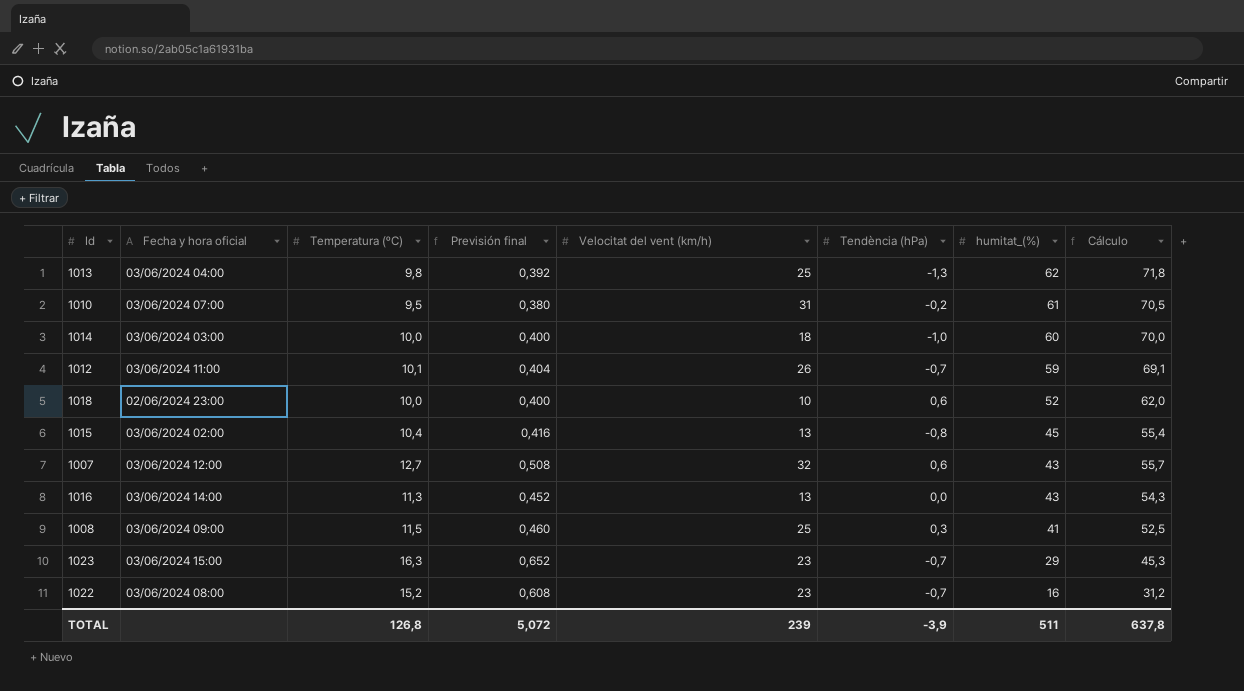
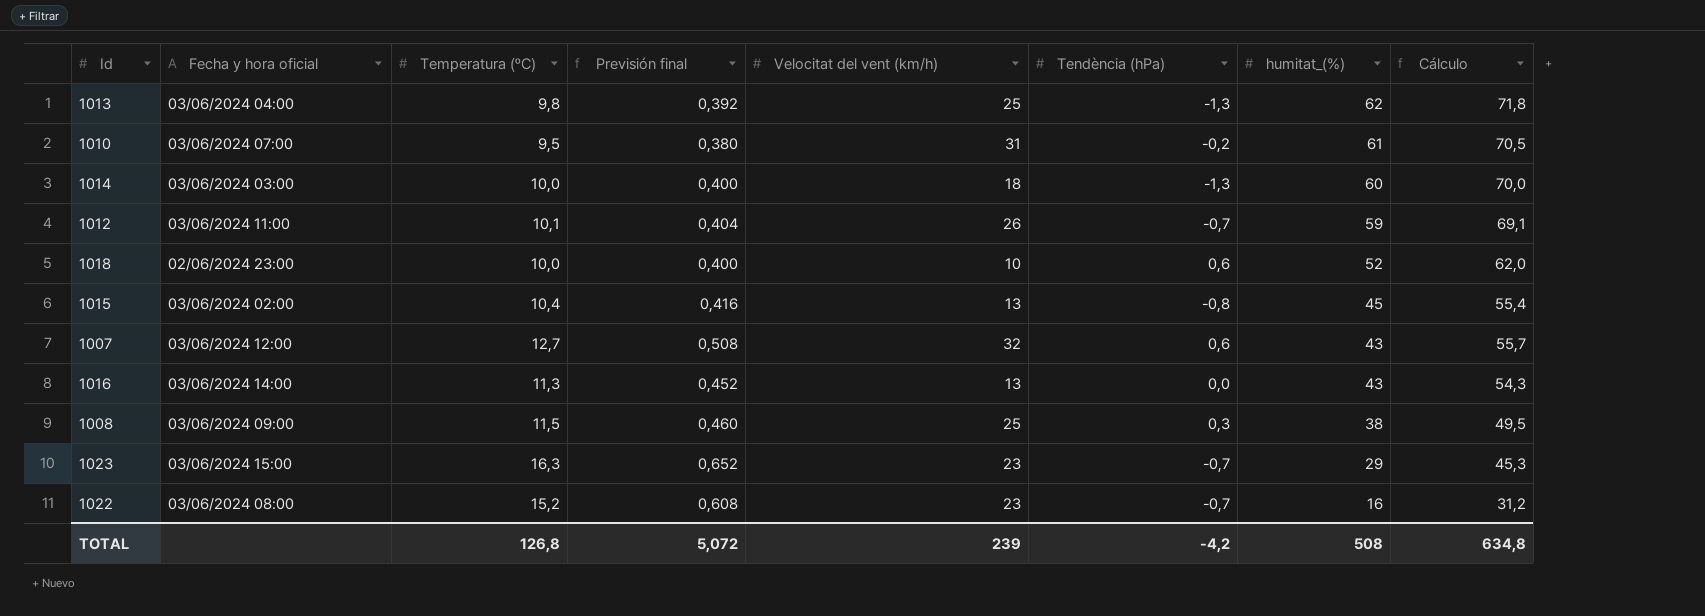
1014 | Tendència (hPa): -1,0 -> -1,3
1008 | humitat_(%): 41 -> 38
1008 | Cálculo: 52,5 -> 49,5
TOTAL | Tendència (hPa): -3,9 -> -4,2
TOTAL | humitat_(%): 511 -> 508
TOTAL | Cálculo: 637,8 -> 634,8

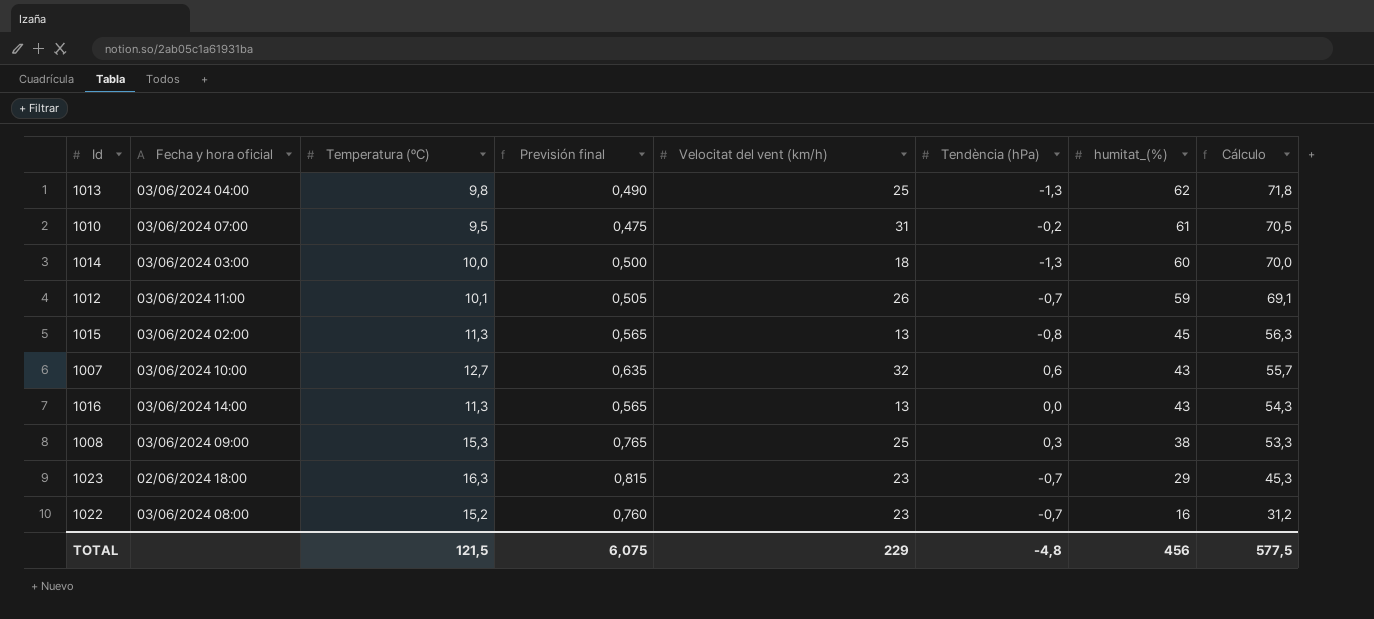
column Previsión final | formula: [Temperatura (ºC)] * 0,04 -> [Temperatura (ºC)] * 0,05
row 1018: 02/06/2024 23:00 | 10,0 | 0,400 | 10 | 0,6 | 52 | 62,0 -> none
1015 | Temperatura (ºC): 10,4 -> 11,3
1015 | Cálculo: 55,4 -> 56,3
1007 | Fecha y hora oficial: 03/06/2024 12:00 -> 03/06/2024 10:00
1008 | Temperatura (ºC): 11,5 -> 15,3
1008 | Cálculo: 49,5 -> 53,3
1023 | Fecha y hora oficial: 03/06/2024 15:00 -> 02/06/2024 18:00
TOTAL | Temperatura (ºC): 126,8 -> 121,5
TOTAL | Previsión final: 5,072 -> 6,075
TOTAL | Velocitat del vent (km/h): 239 -> 229
TOTAL | Tendència (hPa): -4,2 -> -4,8
TOTAL | humitat_(%): 508 -> 456
TOTAL | Cálculo: 634,8 -> 577,5

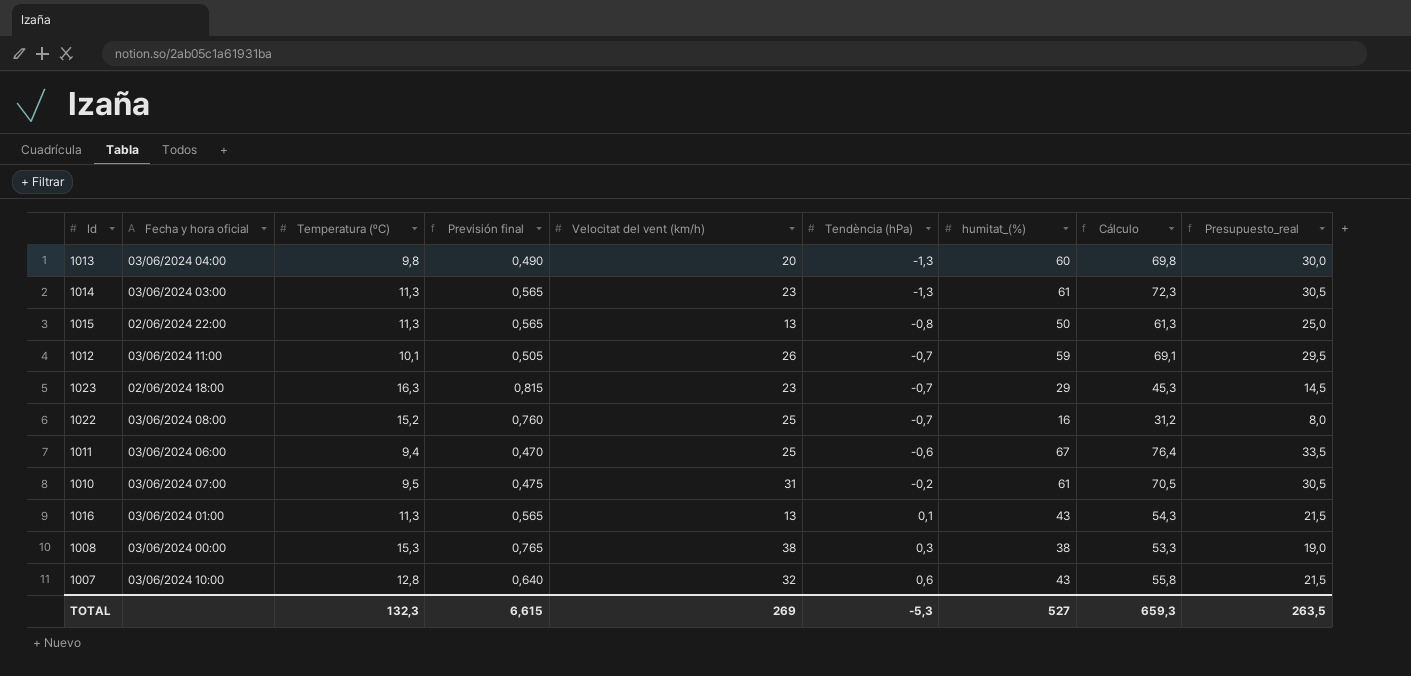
row order: humitat_(%) descending -> Tendència (hPa) ascending
column Presupuesto_real | formula: none -> [humitat_(%)] * 0,5
1013 | Velocitat del vent (km/h): 25 -> 20
1013 | humitat_(%): 62 -> 60
1013 | Cálculo: 71,8 -> 69,8
1014 | Temperatura (ºC): 10,0 -> 11,3
1014 | Previsión final: 0,500 -> 0,565
1014 | Velocitat del vent (km/h): 18 -> 23
1014 | humitat_(%): 60 -> 61
1014 | Cálculo: 70,0 -> 72,3
1015 | Fecha y hora oficial: 03/06/2024 02:00 -> 02/06/2024 22:00
1015 | humitat_(%): 45 -> 50
1015 | Cálculo: 56,3 -> 61,3
1022 | Velocitat del vent (km/h): 23 -> 25
row 1011: none -> 03/06/2024 06:00 | 9,4 | 0,470 | 25 | -0,6 | 67 | 76,4 | 33,5
1016 | Fecha y hora oficial: 03/06/2024 14:00 -> 03/06/2024 01:00
1016 | Tendència (hPa): 0,0 -> 0,1
1008 | Fecha y hora oficial: 03/06/2024 09:00 -> 03/06/2024 00:00
1008 | Velocitat del vent (km/h): 25 -> 38
1007 | Temperatura (ºC): 12,7 -> 12,8
1007 | Previsión final: 0,635 -> 0,640
1007 | Cálculo: 55,7 -> 55,8
TOTAL | Temperatura (ºC): 121,5 -> 132,3
TOTAL | Previsión final: 6,075 -> 6,615
TOTAL | Velocitat del vent (km/h): 229 -> 269
TOTAL | Tendència (hPa): -4,8 -> -5,3
TOTAL | humitat_(%): 456 -> 527
TOTAL | Cálculo: 577,5 -> 659,3

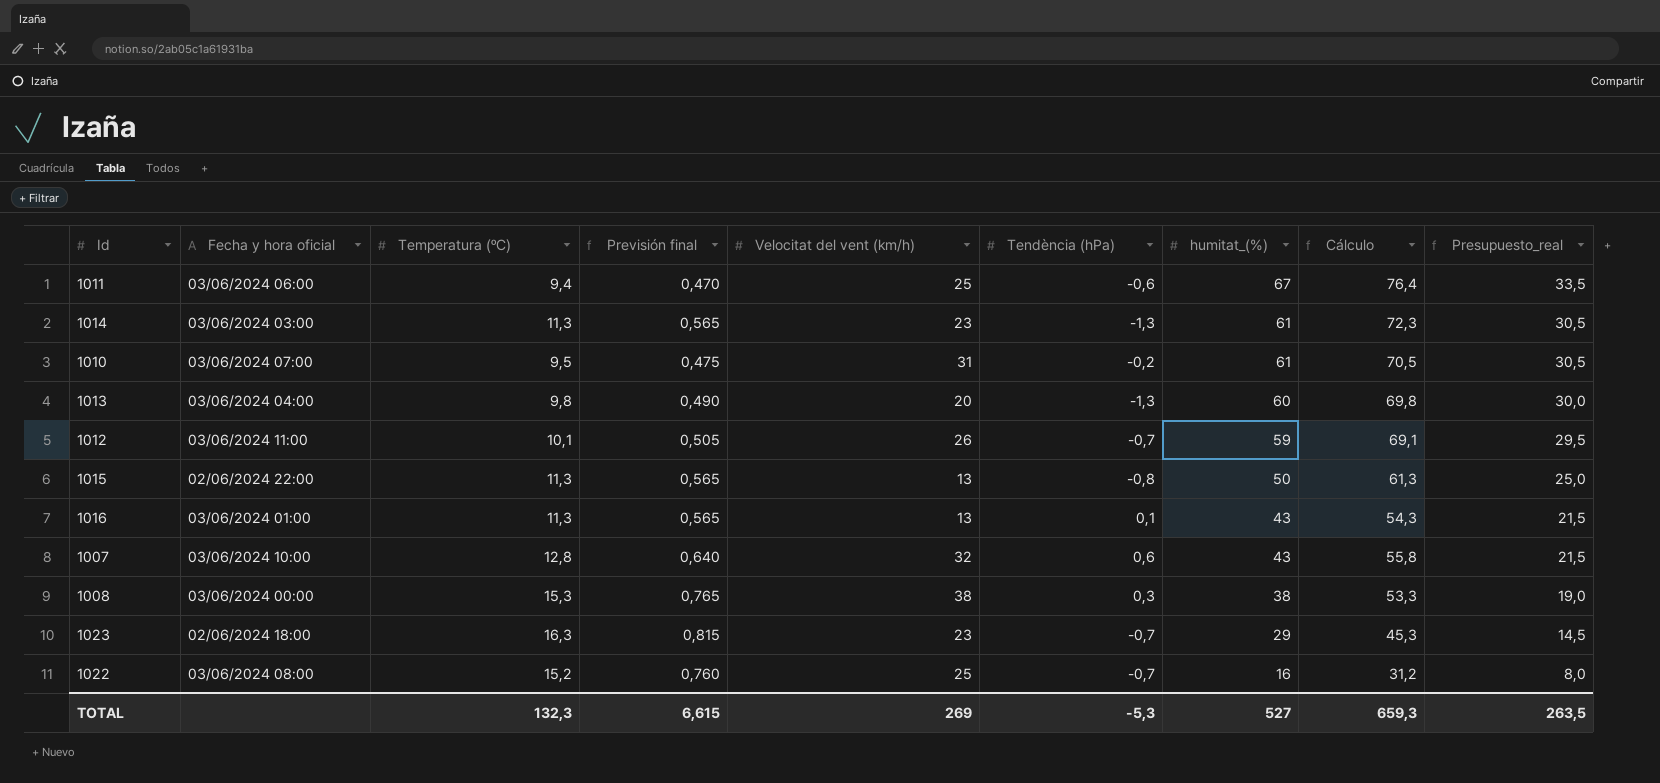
row order: Tendència (hPa) ascending -> humitat_(%) descending

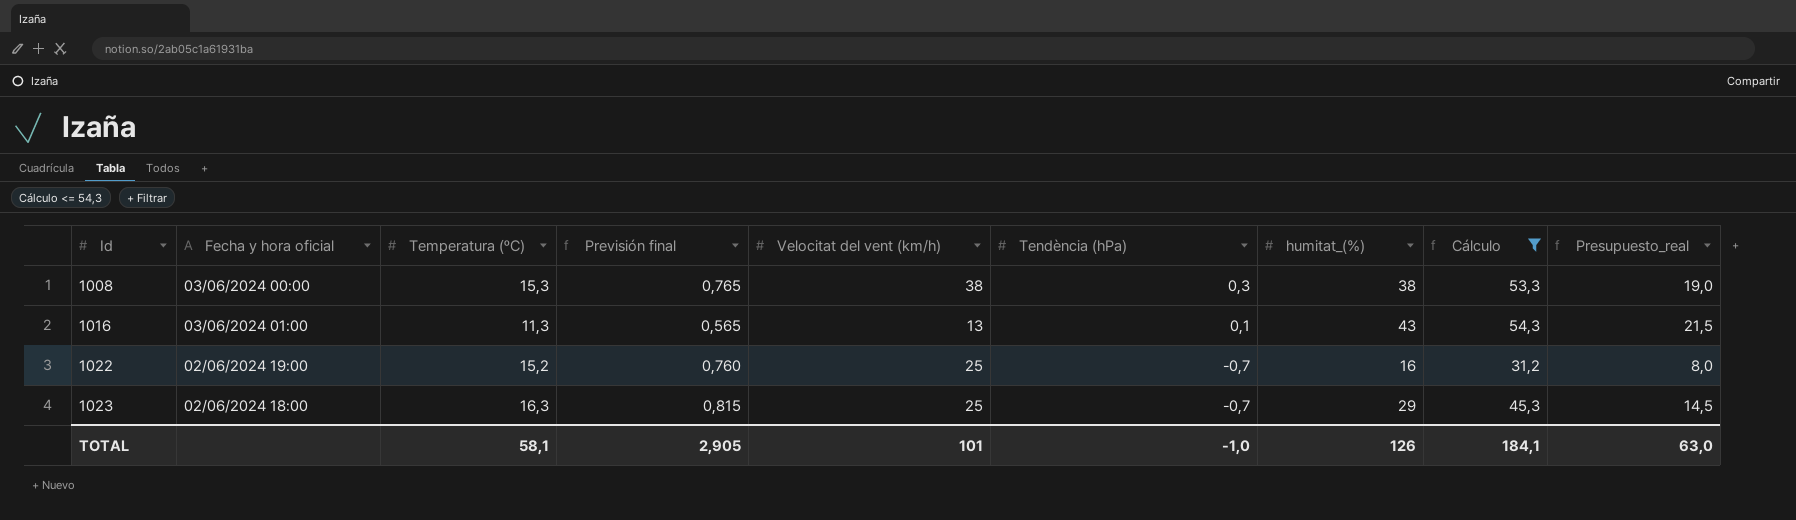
filter: none -> Cálculo <= 54,3
row order: humitat_(%) descending -> Id ascending
1022 | Fecha y hora oficial: 03/06/2024 08:00 -> 02/06/2024 19:00
1023 | Velocitat del vent (km/h): 23 -> 25
TOTAL | Temperatura (ºC): 132,3 -> 58,1
TOTAL | Previsión final: 6,615 -> 2,905
TOTAL | Velocitat del vent (km/h): 269 -> 101
TOTAL | Tendència (hPa): -5,3 -> -1,0
TOTAL | humitat_(%): 527 -> 126
TOTAL | Cálculo: 659,3 -> 184,1
TOTAL | Presupuesto_real: 263,5 -> 63,0

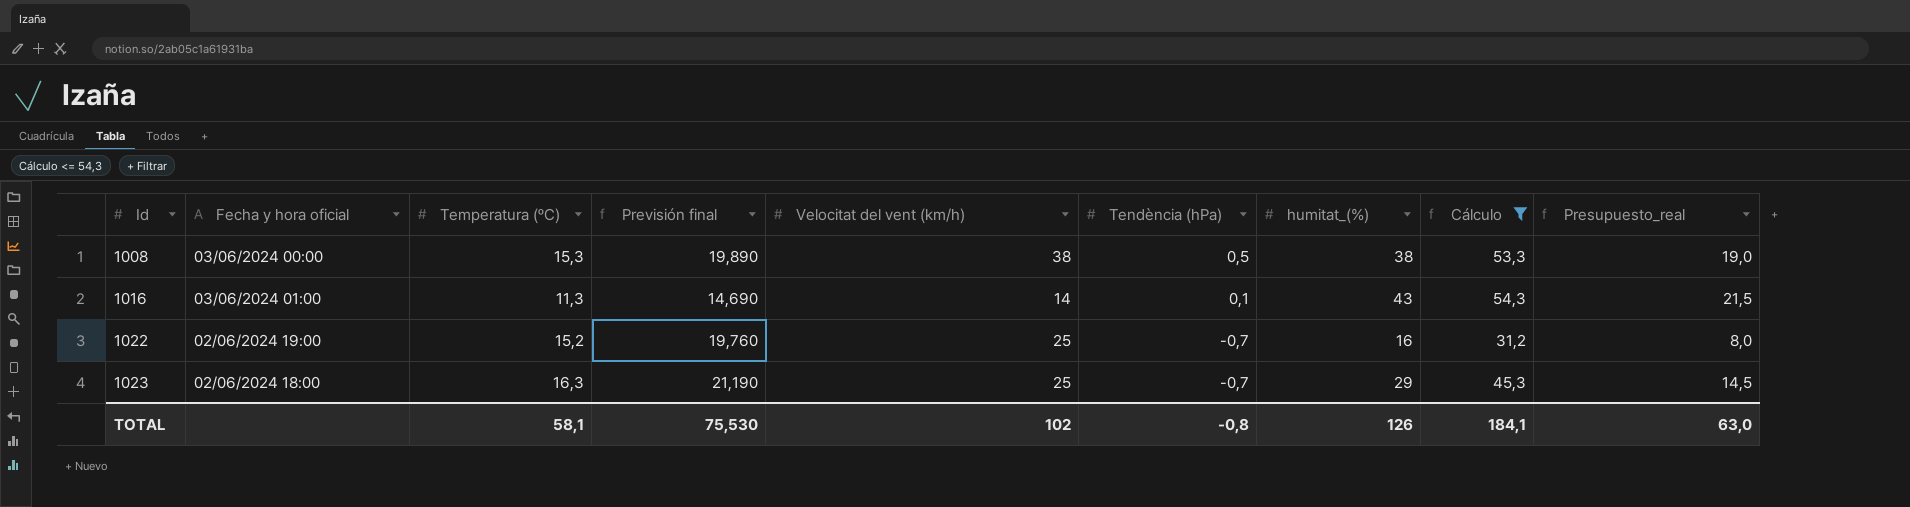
column Previsión final | formula: [Temperatura (ºC)] * 0,05 -> [Temperatura (ºC)] * 1,3
1008 | Tendència (hPa): 0,3 -> 0,5
1016 | Velocitat del vent (km/h): 13 -> 14
TOTAL | Previsión final: 2,905 -> 75,530
TOTAL | Velocitat del vent (km/h): 101 -> 102
TOTAL | Tendència (hPa): -1,0 -> -0,8

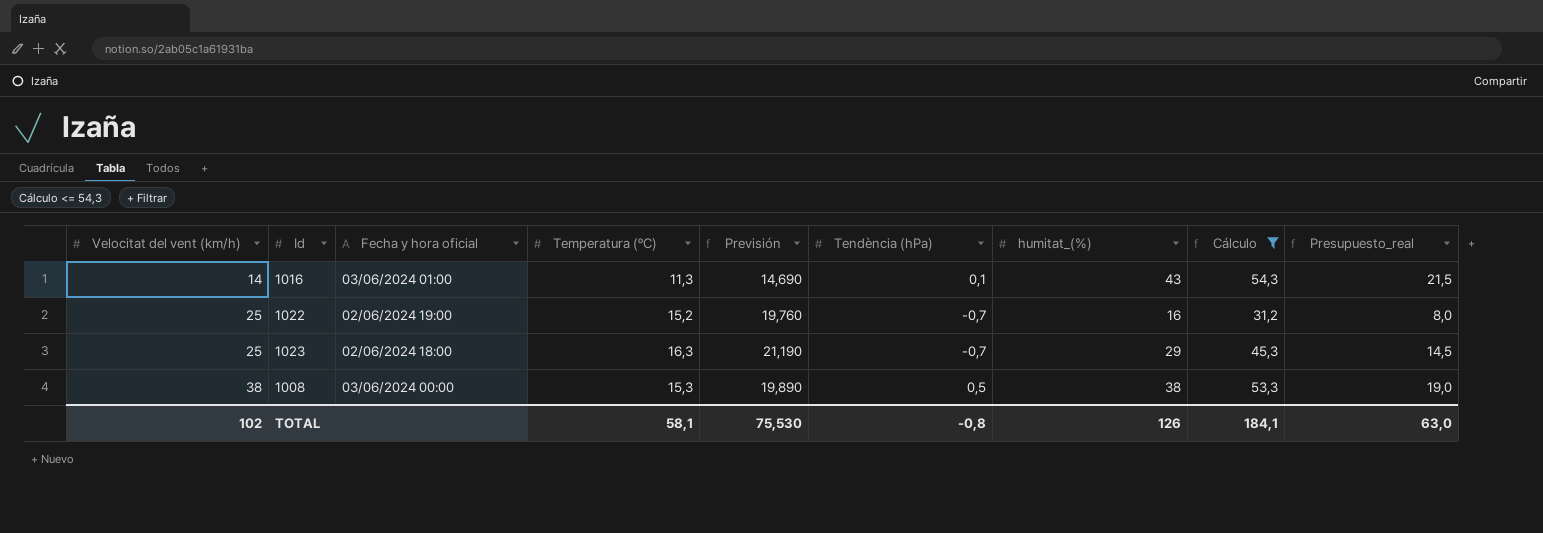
row order: Id ascending -> Velocitat del vent (km/h) ascending
column Velocitat del vent (km/h) | position: 5 -> 1
column name: Previsión final -> Previsión

